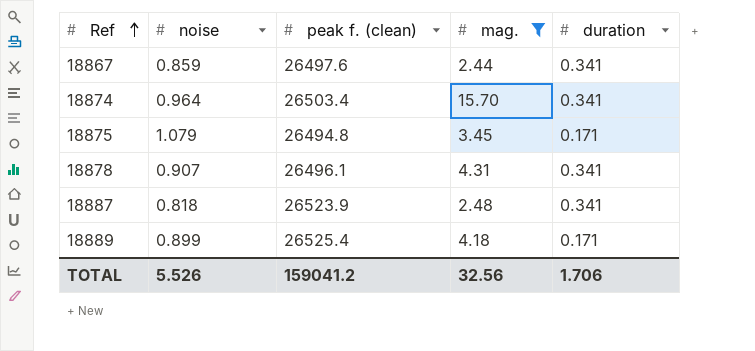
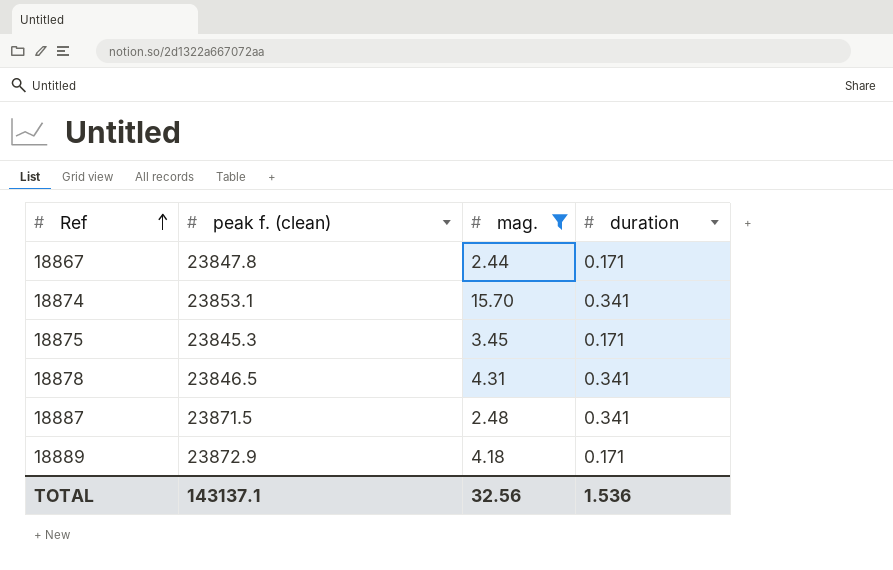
column noise | position: 2 -> none
18867 | peak f. (clean): 26497.6 -> 23847.8
18867 | duration: 0.341 -> 0.171
18874 | peak f. (clean): 26503.4 -> 23853.1
18875 | peak f. (clean): 26494.8 -> 23845.3
18878 | peak f. (clean): 26496.1 -> 23846.5
18887 | peak f. (clean): 26523.9 -> 23871.5
18889 | peak f. (clean): 26525.4 -> 23872.9
TOTAL | peak f. (clean): 159041.2 -> 143137.1
TOTAL | duration: 1.706 -> 1.536

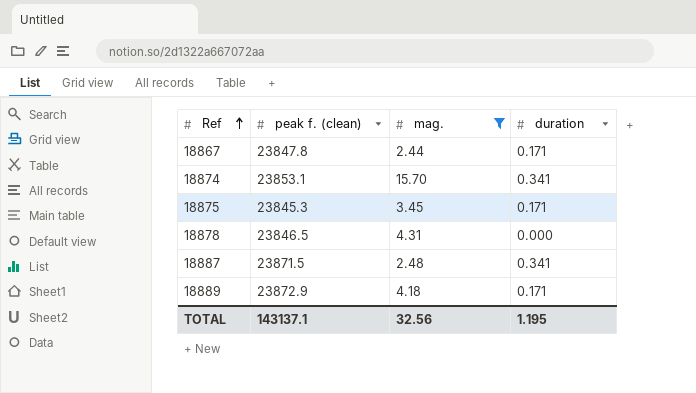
18878 | duration: 0.341 -> 0.000
TOTAL | duration: 1.536 -> 1.195

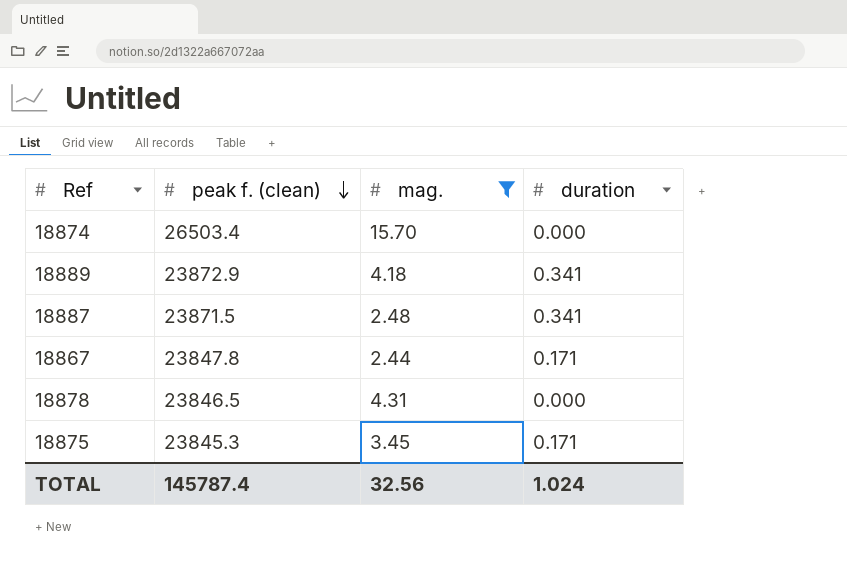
row order: Ref ascending -> peak f. (clean) descending
18874 | peak f. (clean): 23853.1 -> 26503.4
18874 | duration: 0.341 -> 0.000
18889 | duration: 0.171 -> 0.341
TOTAL | peak f. (clean): 143137.1 -> 145787.4
TOTAL | duration: 1.195 -> 1.024

